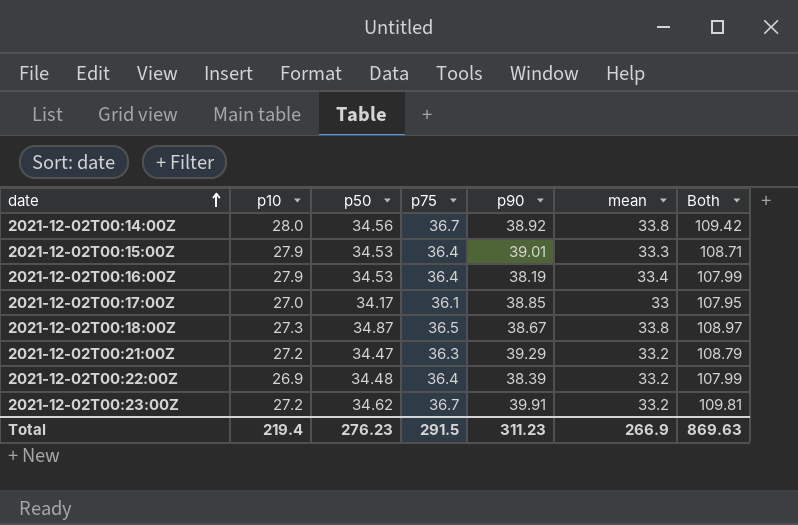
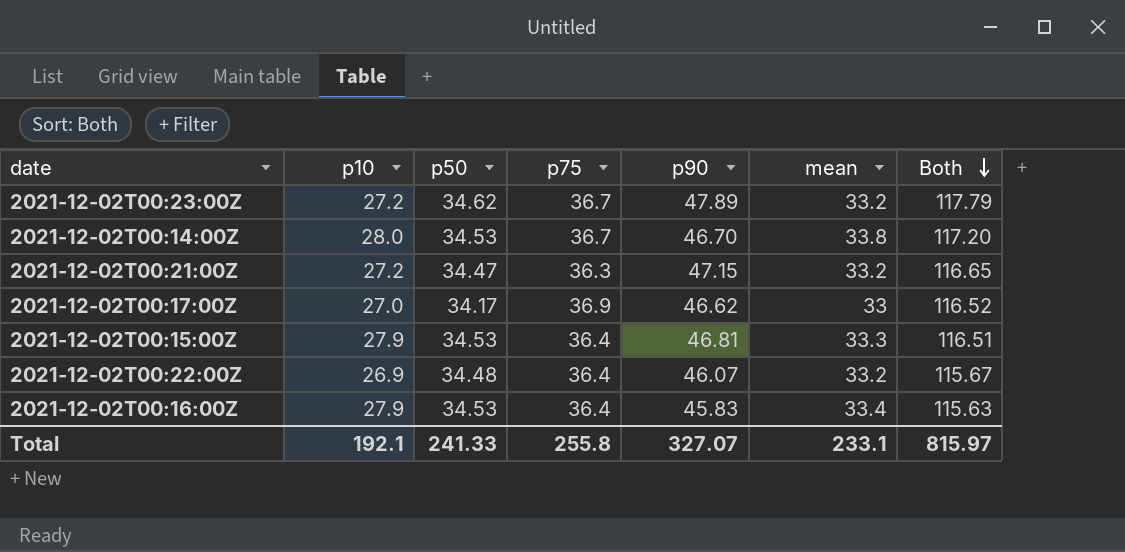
row order: date ascending -> Both descending
row 2021-12-02T00:18:00Z: 27.3 | 34.87 | 36.5 | 38.67 | 33.8 | 108.97 -> none
2021-12-02T00:23:00Z | p90: 39.91 -> 47.89
2021-12-02T00:23:00Z | Both: 109.81 -> 117.79
2021-12-02T00:14:00Z | p50: 34.56 -> 34.53
2021-12-02T00:14:00Z | p90: 38.92 -> 46.70
2021-12-02T00:14:00Z | Both: 109.42 -> 117.20
2021-12-02T00:21:00Z | p90: 39.29 -> 47.15
2021-12-02T00:21:00Z | Both: 108.79 -> 116.65
2021-12-02T00:17:00Z | p75: 36.1 -> 36.9
2021-12-02T00:17:00Z | p90: 38.85 -> 46.62
2021-12-02T00:17:00Z | Both: 107.95 -> 116.52
2021-12-02T00:15:00Z | p90: 39.01 -> 46.81
2021-12-02T00:15:00Z | Both: 108.71 -> 116.51
2021-12-02T00:22:00Z | p90: 38.39 -> 46.07
2021-12-02T00:22:00Z | Both: 107.99 -> 115.67
2021-12-02T00:16:00Z | p90: 38.19 -> 45.83
2021-12-02T00:16:00Z | Both: 107.99 -> 115.63
Total | p10: 219.4 -> 192.1
Total | p50: 276.23 -> 241.33
Total | p75: 291.5 -> 255.8
Total | p90: 311.23 -> 327.07
Total | mean: 266.9 -> 233.1
Total | Both: 869.63 -> 815.97

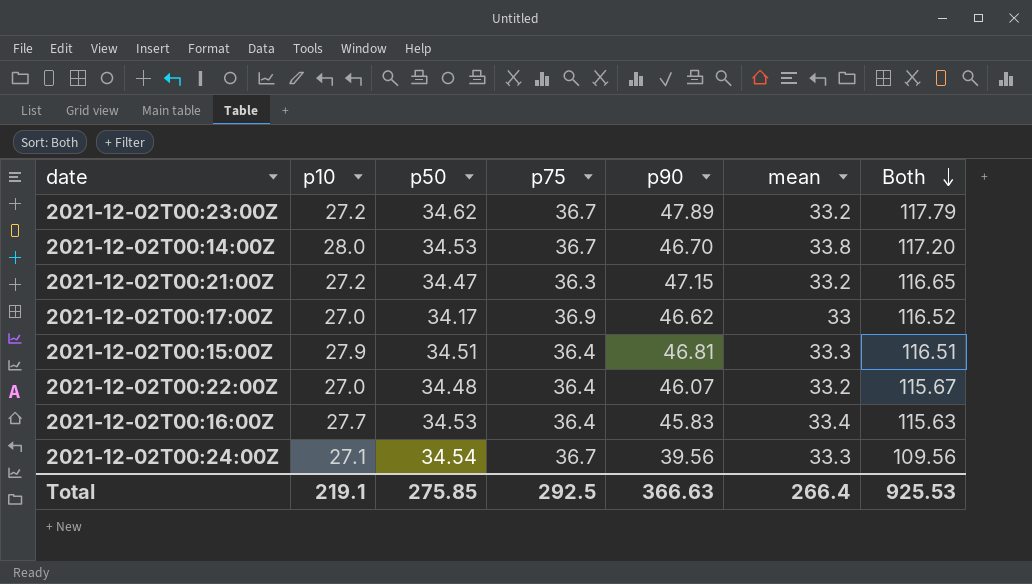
2021-12-02T00:15:00Z | p50: 34.53 -> 34.51
2021-12-02T00:22:00Z | p10: 26.9 -> 27.0
2021-12-02T00:16:00Z | p10: 27.9 -> 27.7
row 2021-12-02T00:24:00Z: none -> 27.1 | 34.54 | 36.7 | 39.56 | 33.3 | 109.56
Total | p10: 192.1 -> 219.1
Total | p50: 241.33 -> 275.85
Total | p75: 255.8 -> 292.5
Total | p90: 327.07 -> 366.63
Total | mean: 233.1 -> 266.4
Total | Both: 815.97 -> 925.53

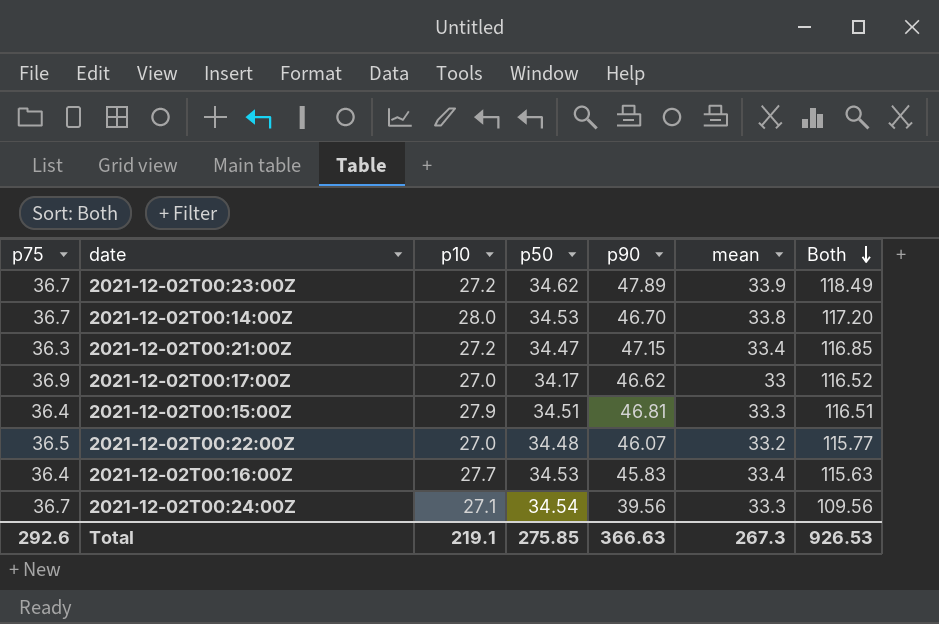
column p75 | position: 4 -> 1
2021-12-02T00:23:00Z | mean: 33.2 -> 33.9
2021-12-02T00:23:00Z | Both: 117.79 -> 118.49
2021-12-02T00:21:00Z | mean: 33.2 -> 33.4
2021-12-02T00:21:00Z | Both: 116.65 -> 116.85
2021-12-02T00:22:00Z | p75: 36.4 -> 36.5
2021-12-02T00:22:00Z | Both: 115.67 -> 115.77
Total | p75: 292.5 -> 292.6
Total | mean: 266.4 -> 267.3
Total | Both: 925.53 -> 926.53

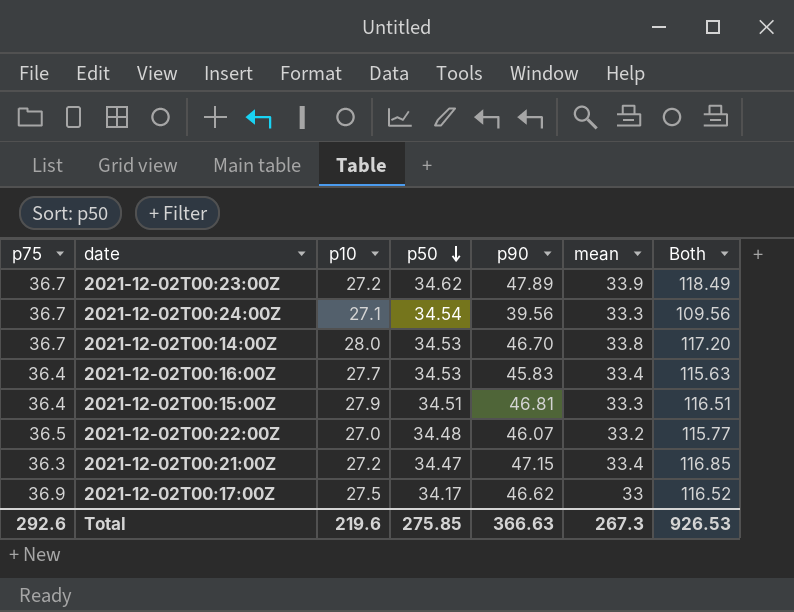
row order: Both descending -> p50 descending
2021-12-02T00:17:00Z | p10: 27.0 -> 27.5
Total | p10: 219.1 -> 219.6

